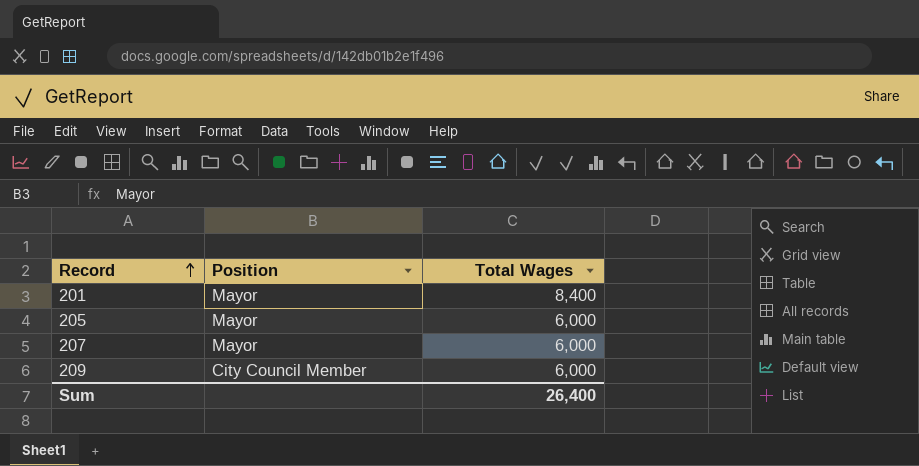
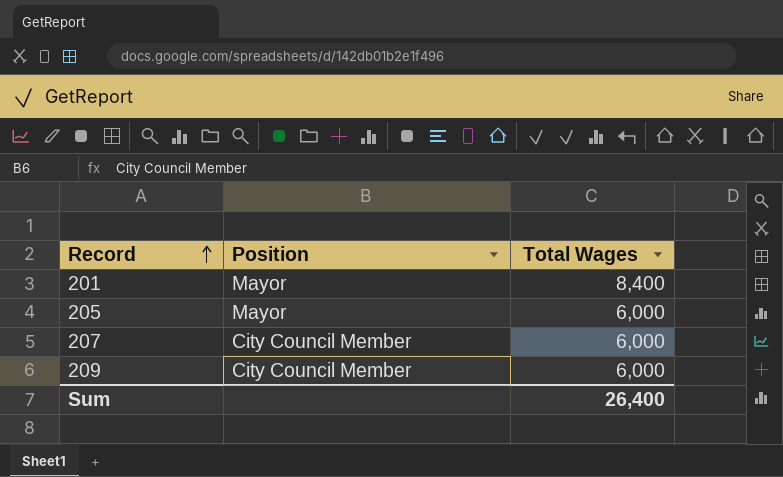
207 | Position: Mayor -> City Council Member

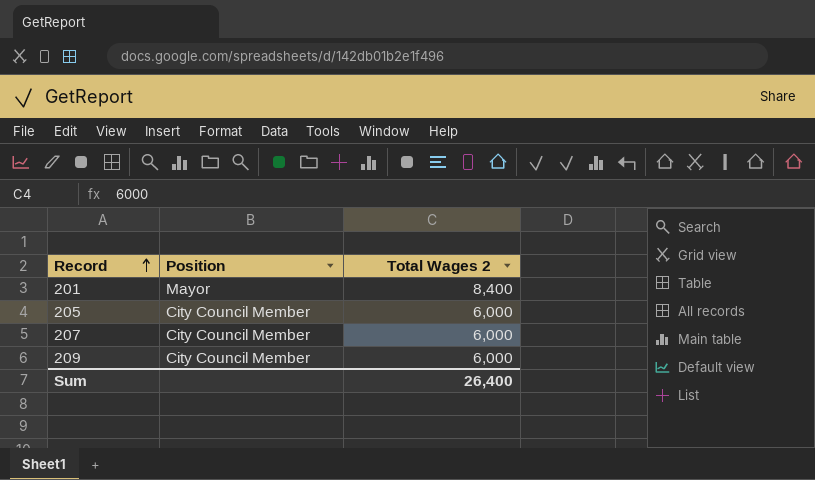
column name: Total Wages -> Total Wages 2
205 | Position: Mayor -> City Council Member

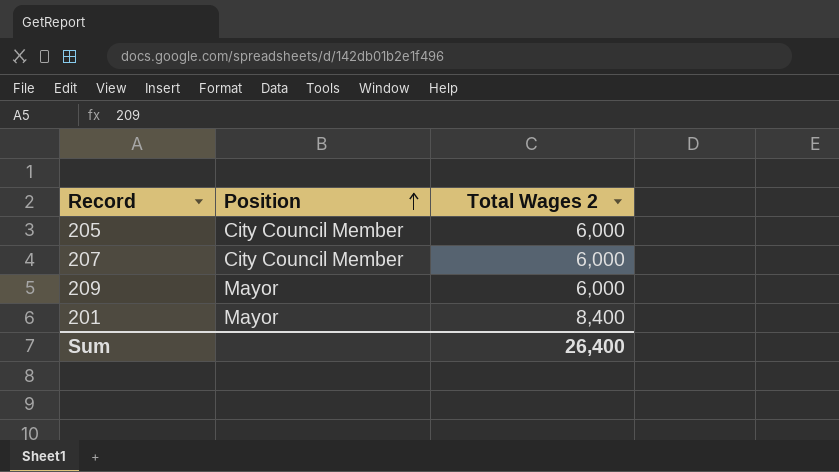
row order: Record ascending -> Position ascending
209 | Position: City Council Member -> Mayor

